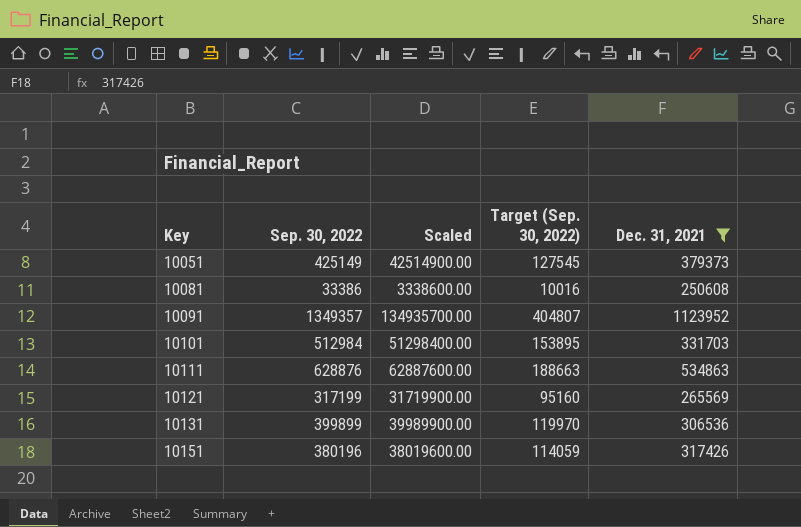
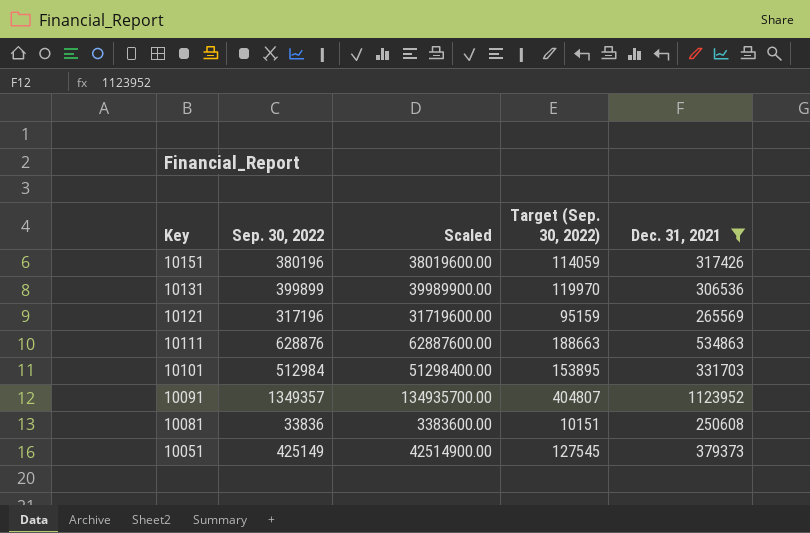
row order: Key ascending -> Key descending
10121 | Sep. 30, 2022: 317199 -> 317196
10121 | Scaled: 31719900.00 -> 31719600.00
10121 | Target (Sep. 30, 2022): 95160 -> 95159
10081 | Sep. 30, 2022: 33386 -> 33836
10081 | Scaled: 3338600.00 -> 3383600.00
10081 | Target (Sep. 30, 2022): 10016 -> 10151

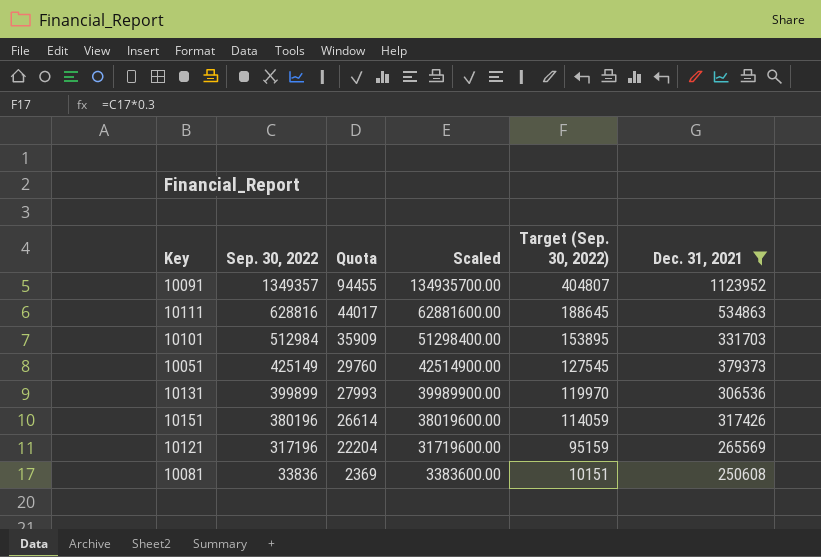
row order: Key descending -> Sep. 30, 2022 descending
column Quota | formula: none -> [Sep. 30, 2022] * 0.07
10111 | Sep. 30, 2022: 628876 -> 628816
10111 | Scaled: 62887600.00 -> 62881600.00
10111 | Target (Sep. 30, 2022): 188663 -> 188645

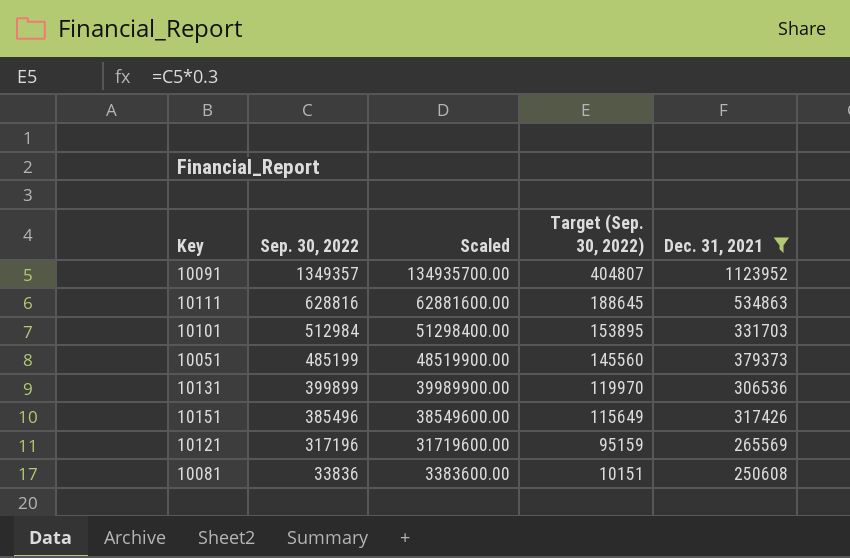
column Quota | formula: [Sep. 30, 2022] * 0.07 -> none
10051 | Sep. 30, 2022: 425149 -> 485199
10051 | Scaled: 42514900.00 -> 48519900.00
10051 | Target (Sep. 30, 2022): 127545 -> 145560
10151 | Sep. 30, 2022: 380196 -> 385496
10151 | Scaled: 38019600.00 -> 38549600.00
10151 | Target (Sep. 30, 2022): 114059 -> 115649

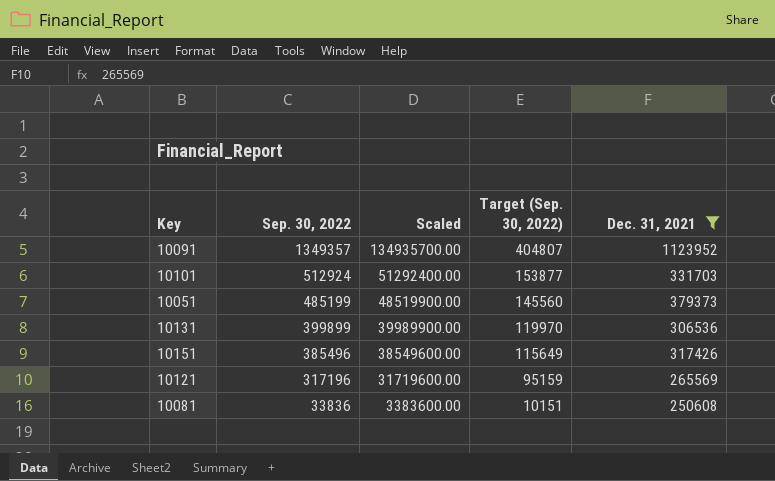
row 10111: 628816 | 62881600.00 | 188645 | 534863 -> none
10101 | Sep. 30, 2022: 512984 -> 512924
10101 | Scaled: 51298400.00 -> 51292400.00
10101 | Target (Sep. 30, 2022): 153895 -> 153877

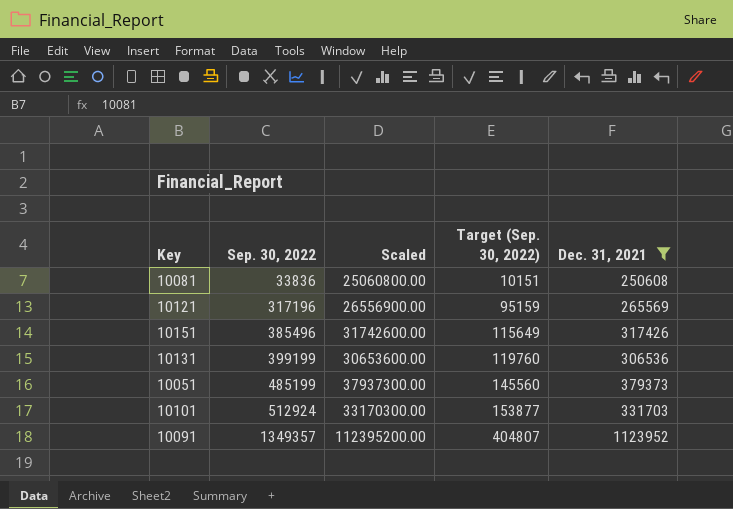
row order: Sep. 30, 2022 descending -> Sep. 30, 2022 ascending
column Scaled | formula: [Sep. 30, 2022] * 100 -> [Dec. 31, 2021] * 100
10131 | Sep. 30, 2022: 399899 -> 399199
10131 | Target (Sep. 30, 2022): 119970 -> 119760

